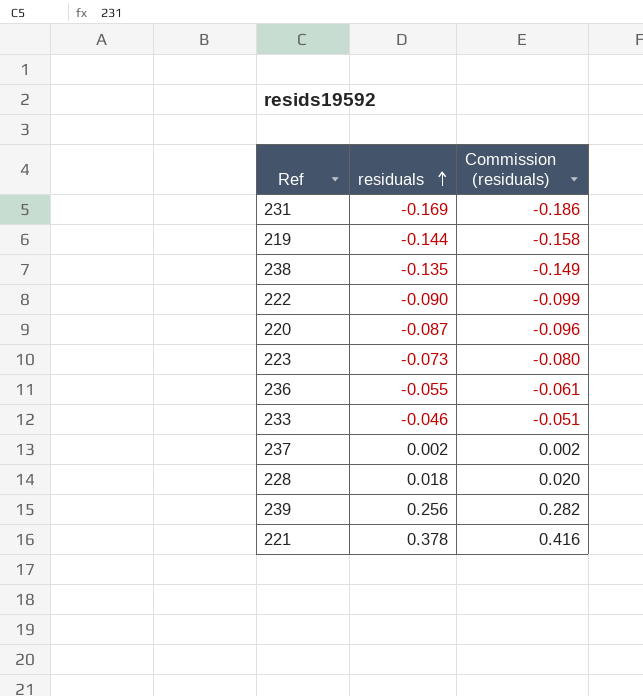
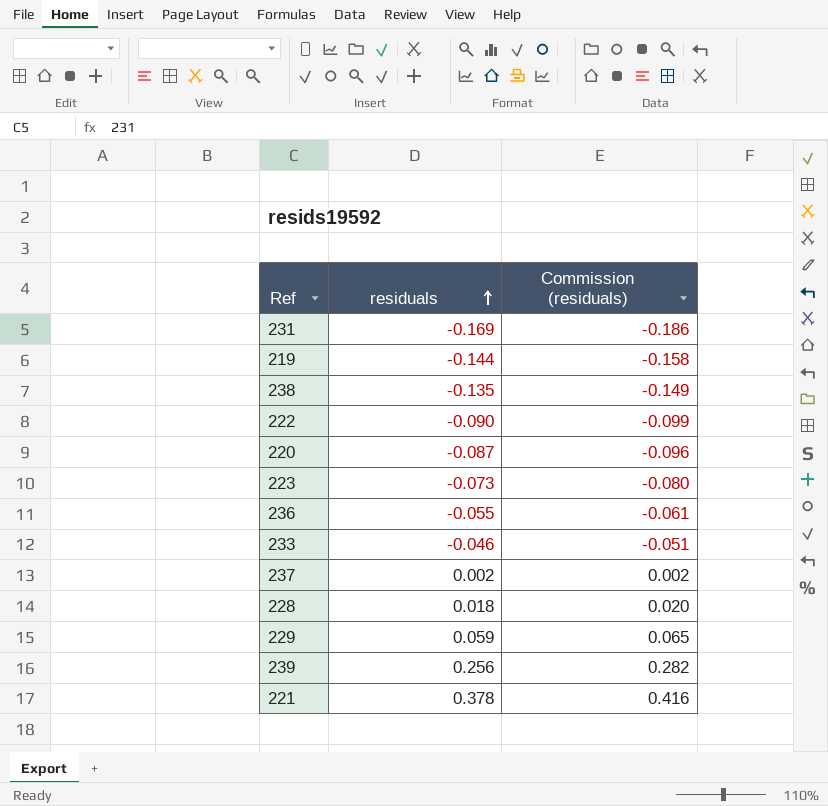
row 229: none -> 0.059 | 0.065

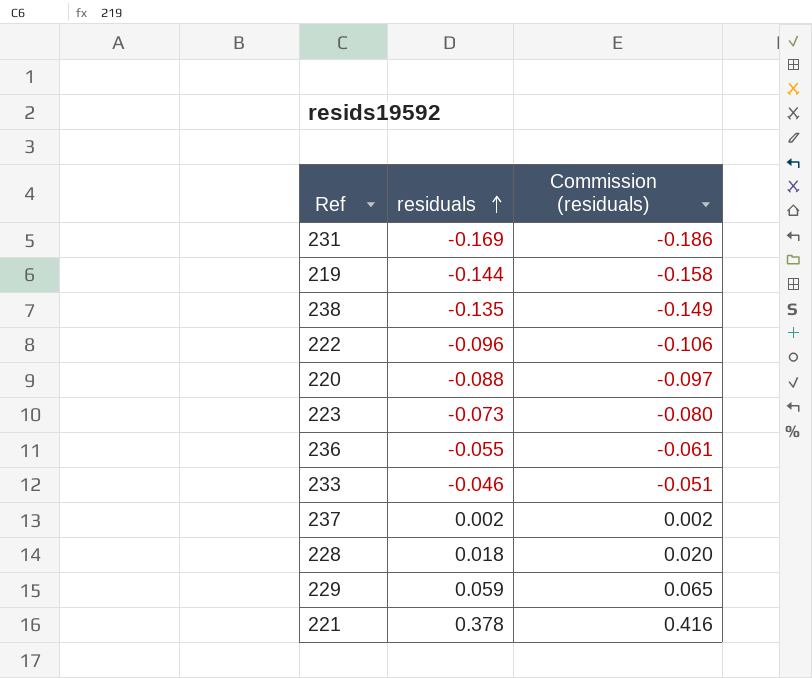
row 239: 0.256 | 0.282 -> none
222 | residuals: -0.090 -> -0.096
222 | Commission (residuals): -0.099 -> -0.106
220 | residuals: -0.087 -> -0.088
220 | Commission (residuals): -0.096 -> -0.097

